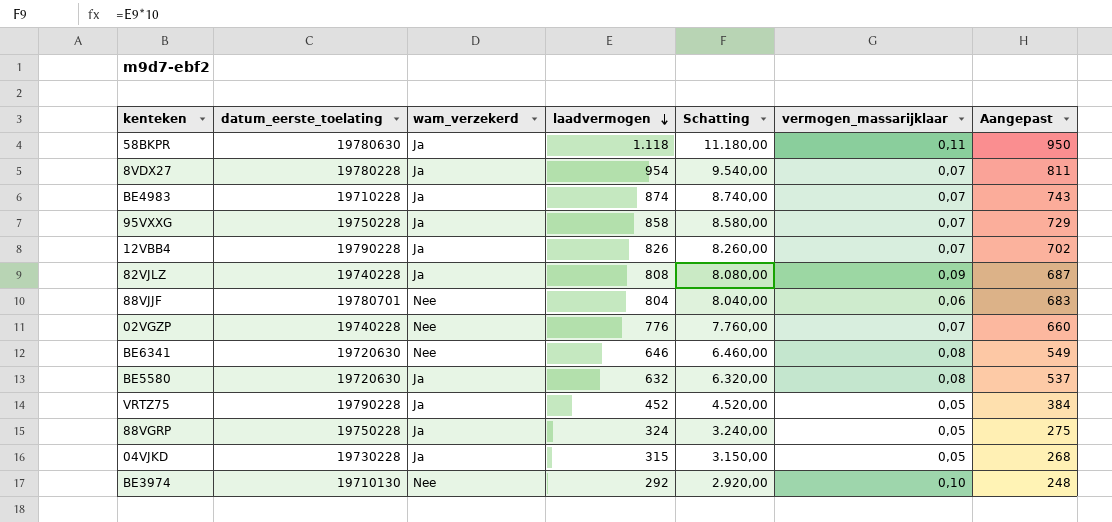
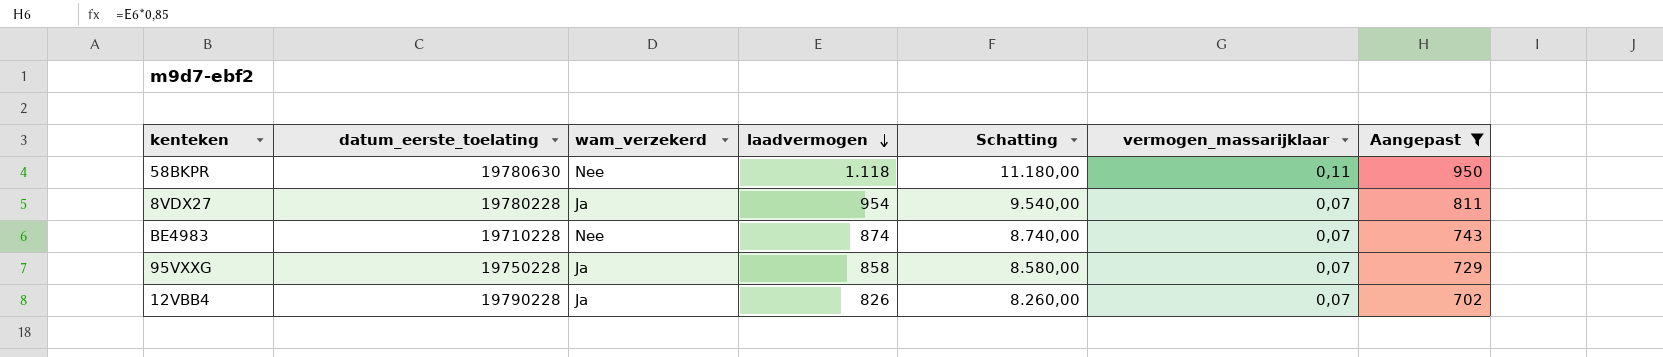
filter: none -> Aangepast >= 702
58BKPR | wam_verzekerd: Ja -> Nee
BE4983 | wam_verzekerd: Ja -> Nee

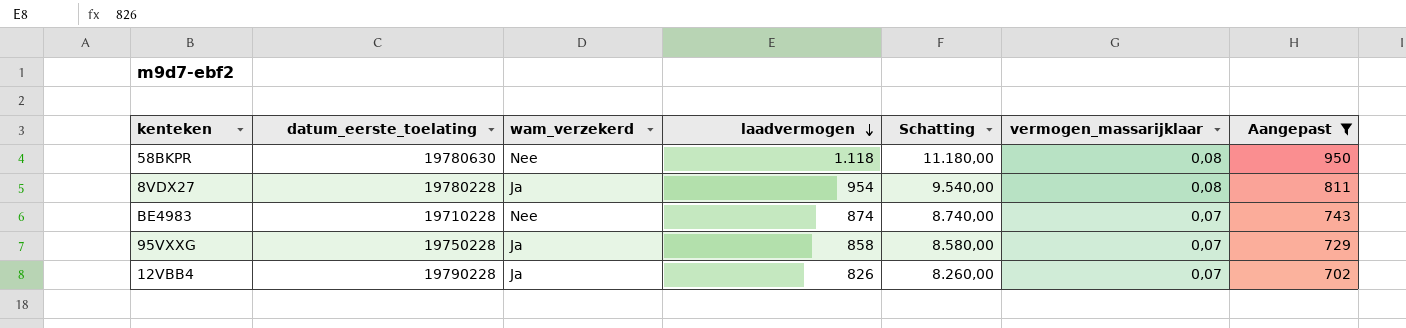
58BKPR | vermogen_massarijklaar: 0,11 -> 0,08
8VDX27 | vermogen_massarijklaar: 0,07 -> 0,08

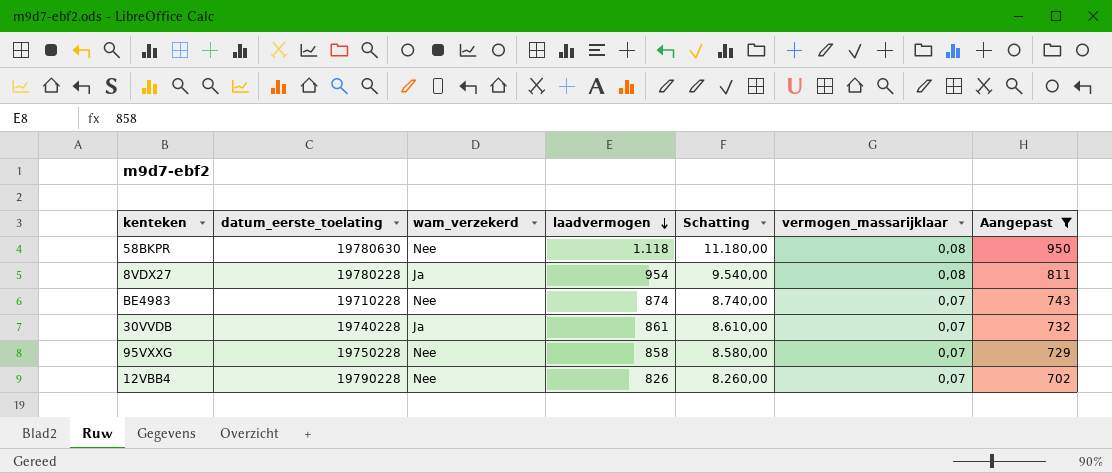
row 30VVDB: none -> 19740228 | Ja | 861 | 8.610,00 | 0,07 | 732
95VXXG | wam_verzekerd: Ja -> Nee
12VBB4 | wam_verzekerd: Ja -> Nee

